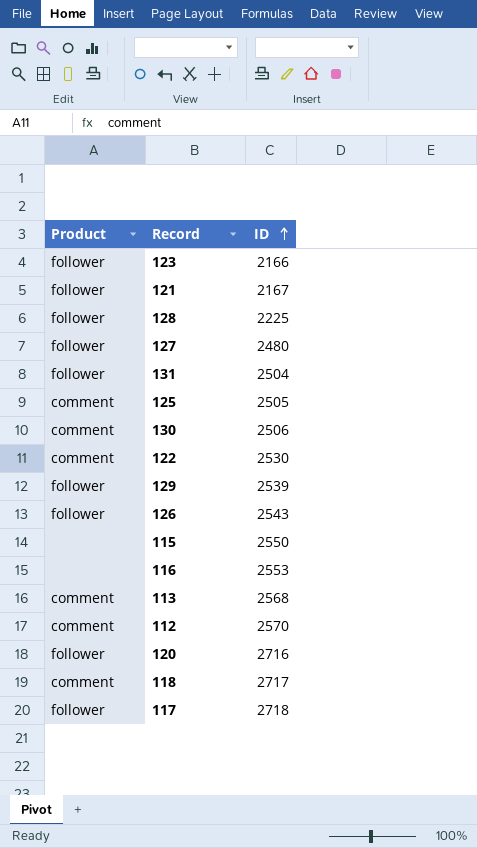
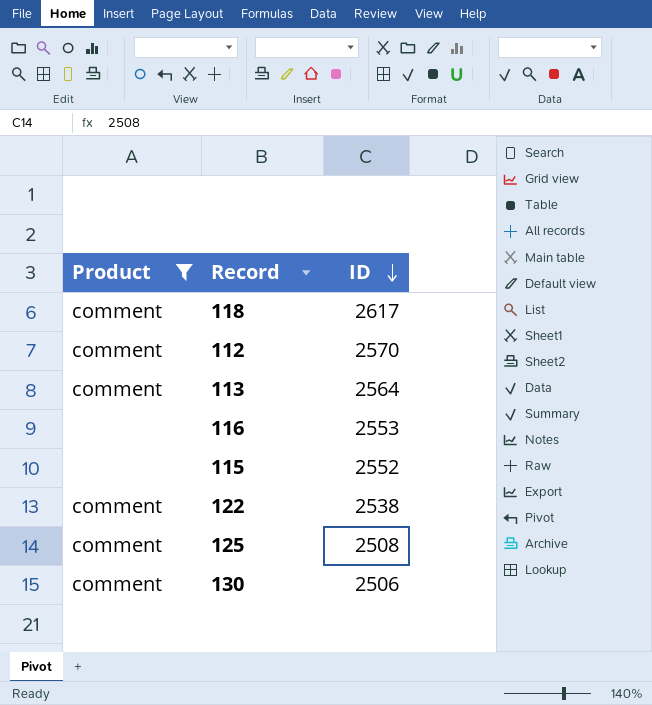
filter: none -> Product != follower
row order: ID ascending -> ID descending
118 | ID: 2717 -> 2617
113 | ID: 2568 -> 2564
115 | ID: 2550 -> 2552
122 | ID: 2530 -> 2538
125 | ID: 2505 -> 2508

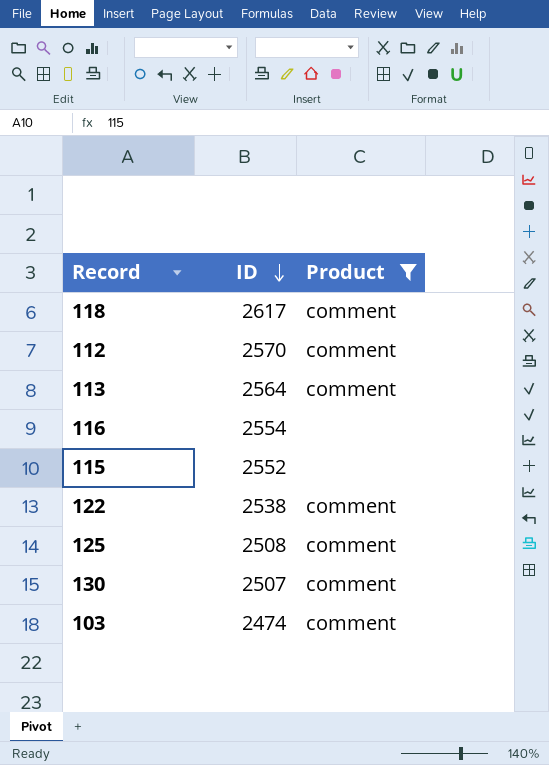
column Product | position: 1 -> 3
116 | ID: 2553 -> 2554
130 | ID: 2506 -> 2507
row 103: none -> 2474 | comment

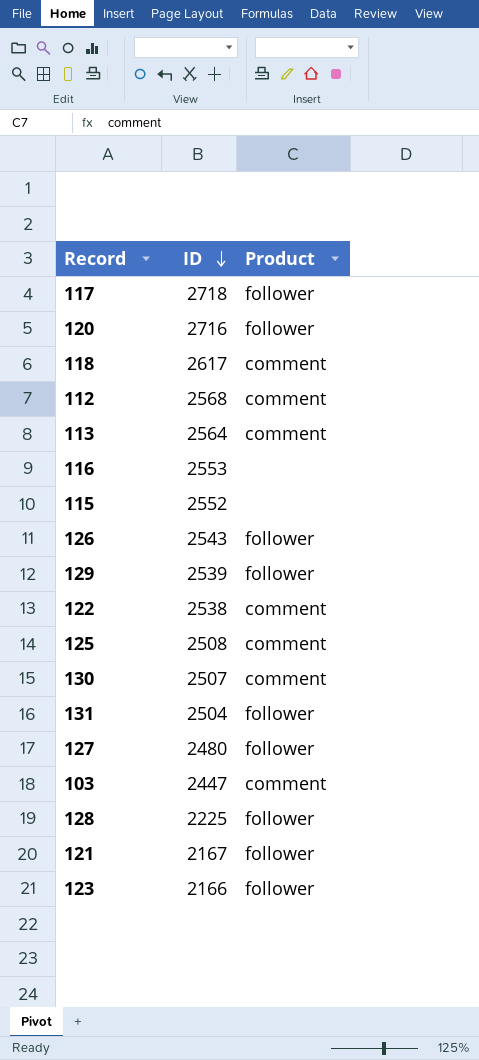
filter: Product != follower -> none
112 | ID: 2570 -> 2568
116 | ID: 2554 -> 2553
103 | ID: 2474 -> 2447

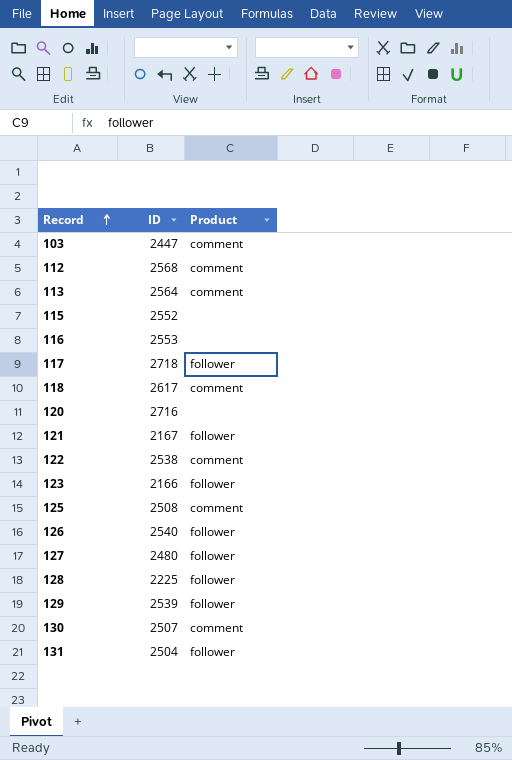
row order: ID descending -> Record ascending
120 | Product: follower -> none
126 | ID: 2543 -> 2540

